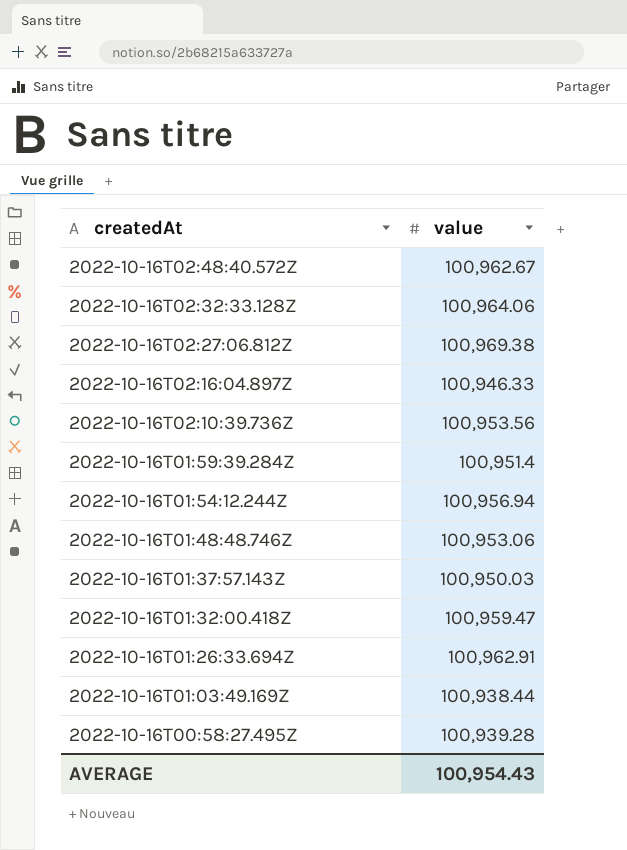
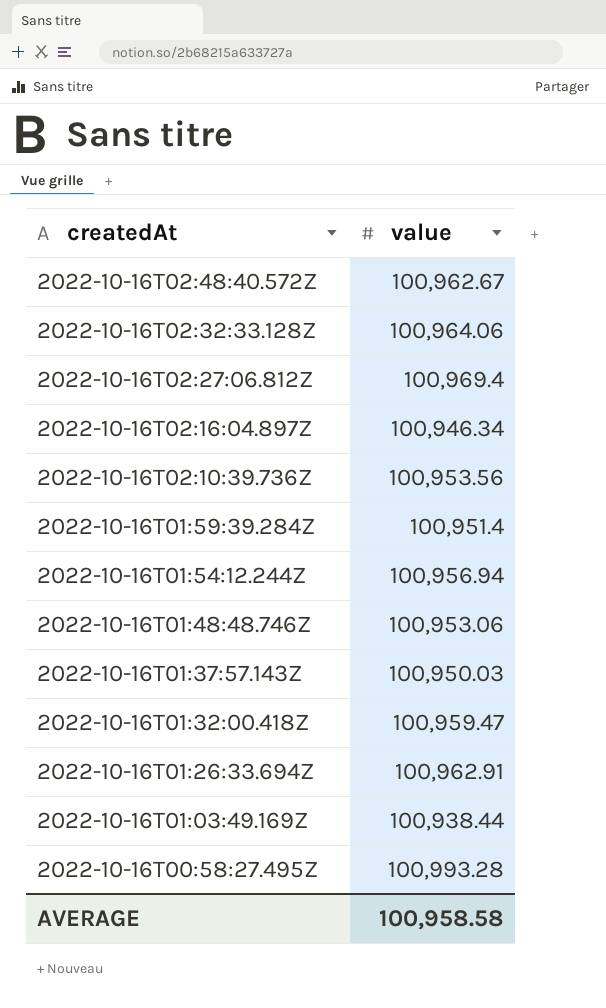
2022-10-16T02:27:06.812Z | value: 100,969.38 -> 100,969.4
2022-10-16T02:16:04.897Z | value: 100,946.33 -> 100,946.34
2022-10-16T00:58:27.495Z | value: 100,939.28 -> 100,993.28
AVERAGE | value: 100,954.43 -> 100,958.58

